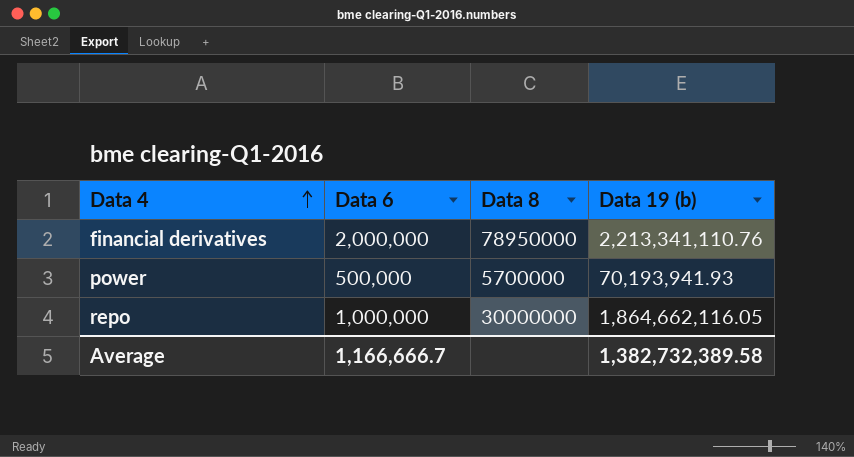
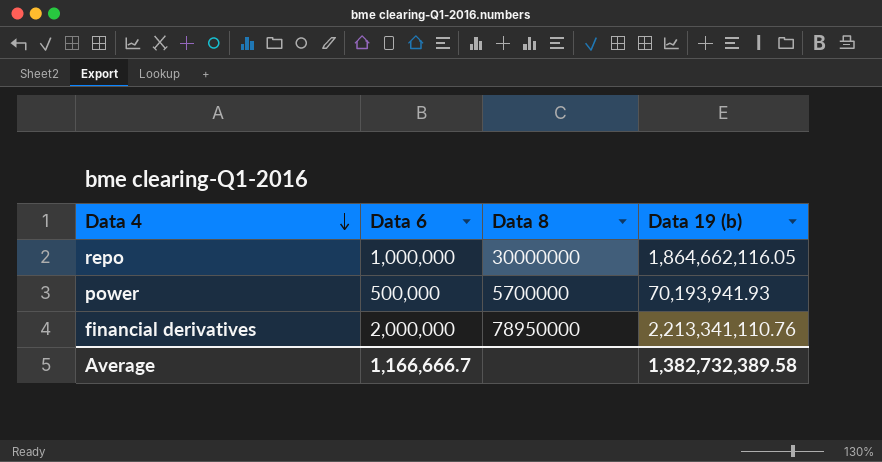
row order: Data 4 ascending -> Data 4 descending

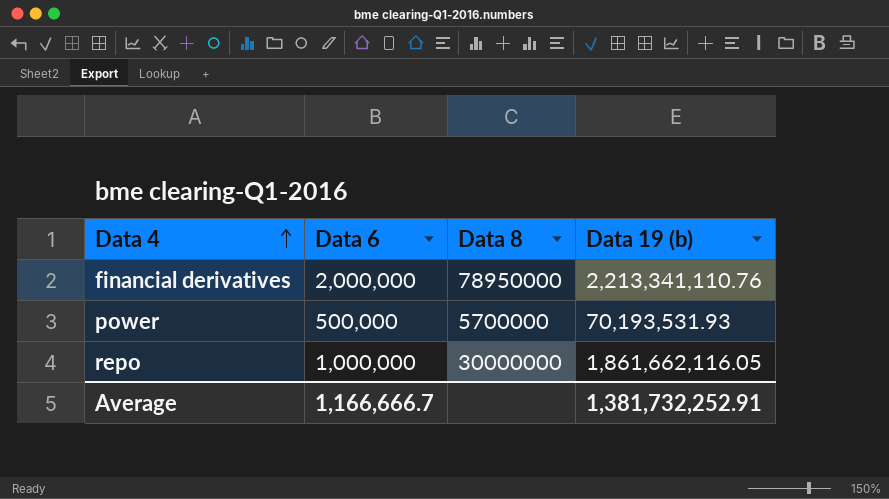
row order: Data 4 descending -> Data 4 ascending
power | Data 19 (b): 70,193,941.93 -> 70,193,531.93
repo | Data 19 (b): 1,864,662,116.05 -> 1,861,662,116.05
Average | Data 19 (b): 1,382,732,389.58 -> 1,381,732,252.91

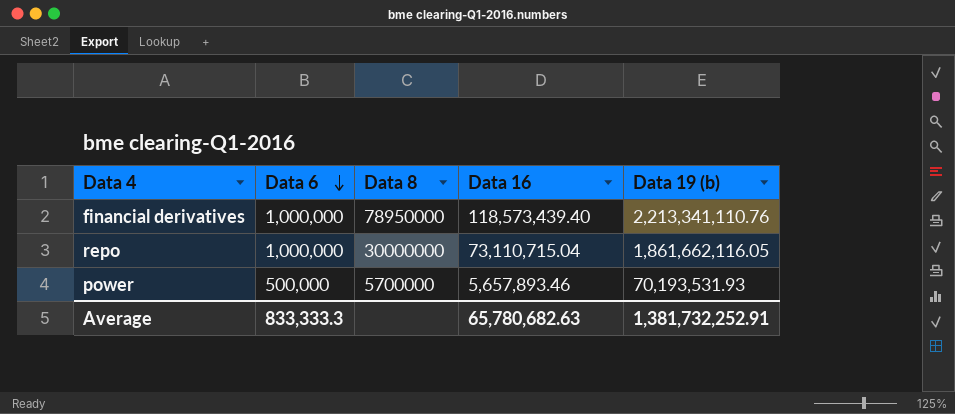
row order: Data 4 ascending -> Data 6 descending
column Data 16 | position: none -> 4
financial derivatives | Data 6: 2,000,000 -> 1,000,000
Average | Data 6: 1,166,666.7 -> 833,333.3

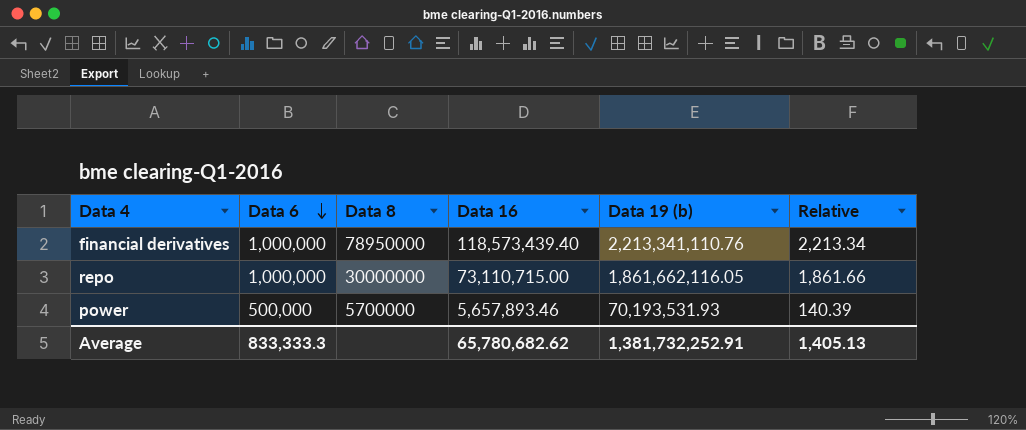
column Relative | formula: none -> [Data 19 (b)] / [Data 6]
repo | Data 16: 73,110,715.04 -> 73,110,715.00
Average | Data 16: 65,780,682.63 -> 65,780,682.62

